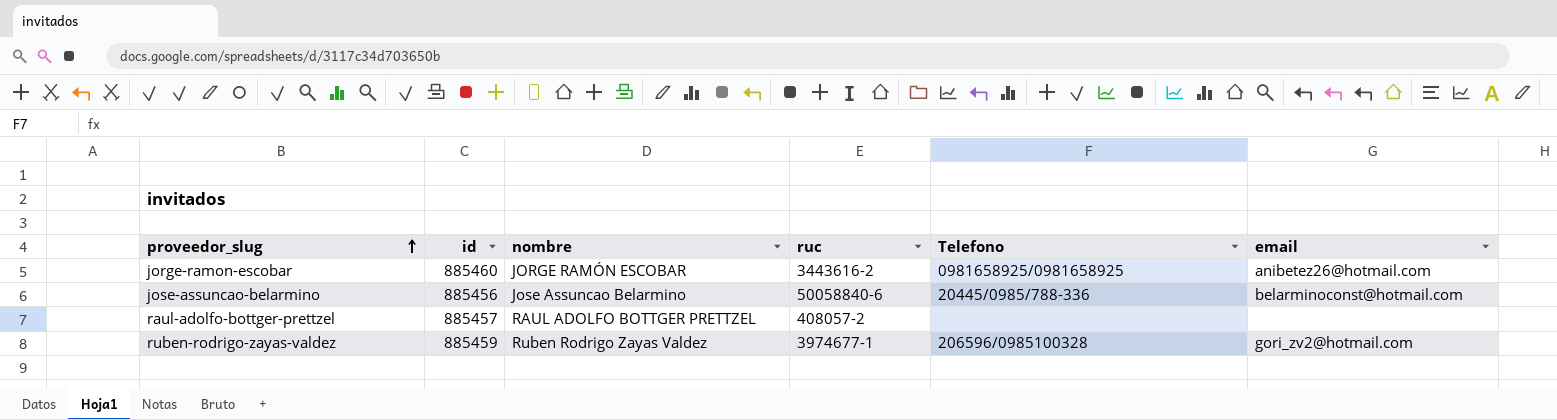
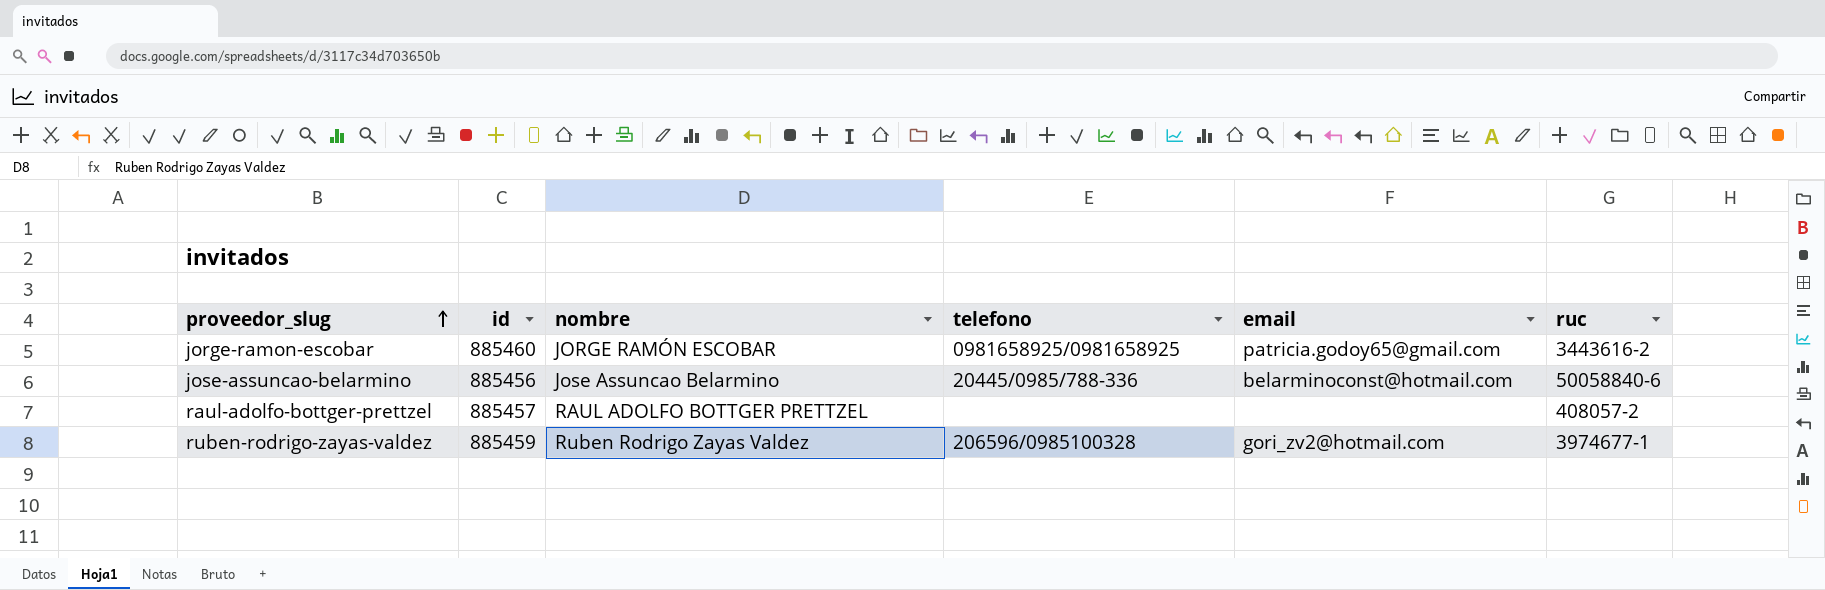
column name: Telefono -> telefono
column ruc | position: 4 -> 6
jorge-ramon-escobar | email: anibetez26@hotmail.com -> patricia.godoy65@gmail.com

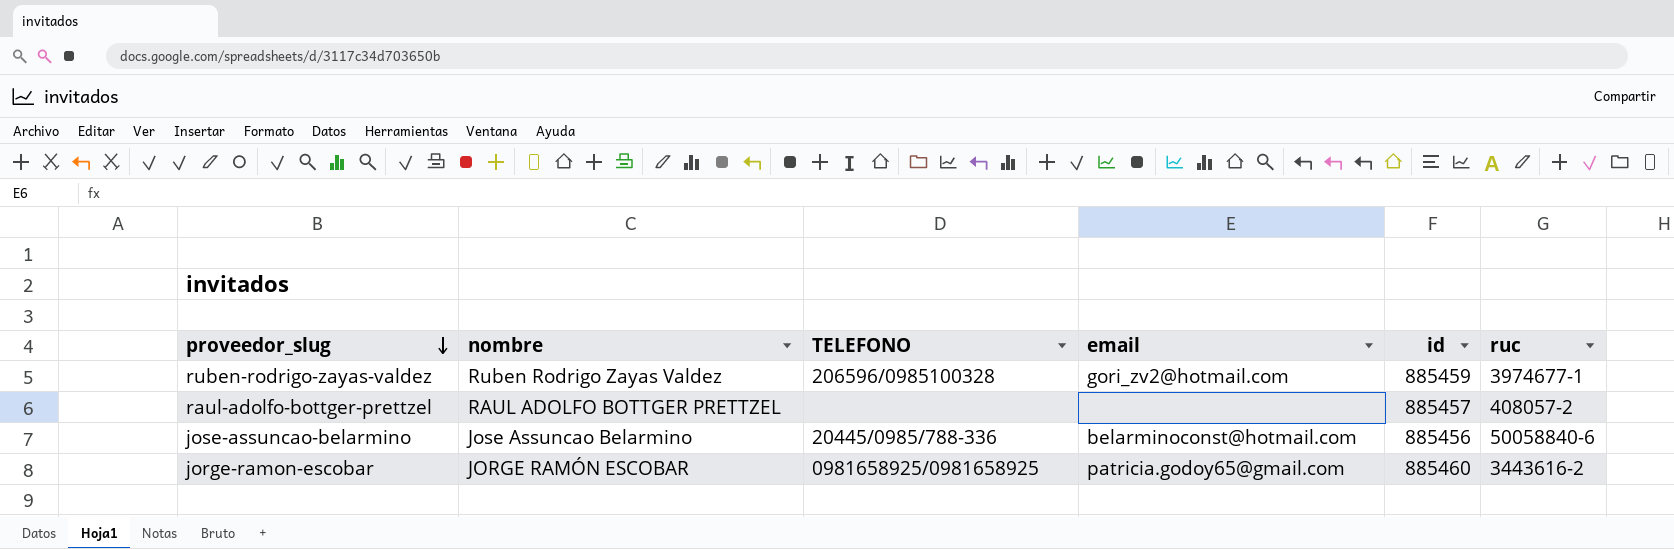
row order: proveedor_slug ascending -> proveedor_slug descending
column name: telefono -> TELEFONO
column id | position: 2 -> 5

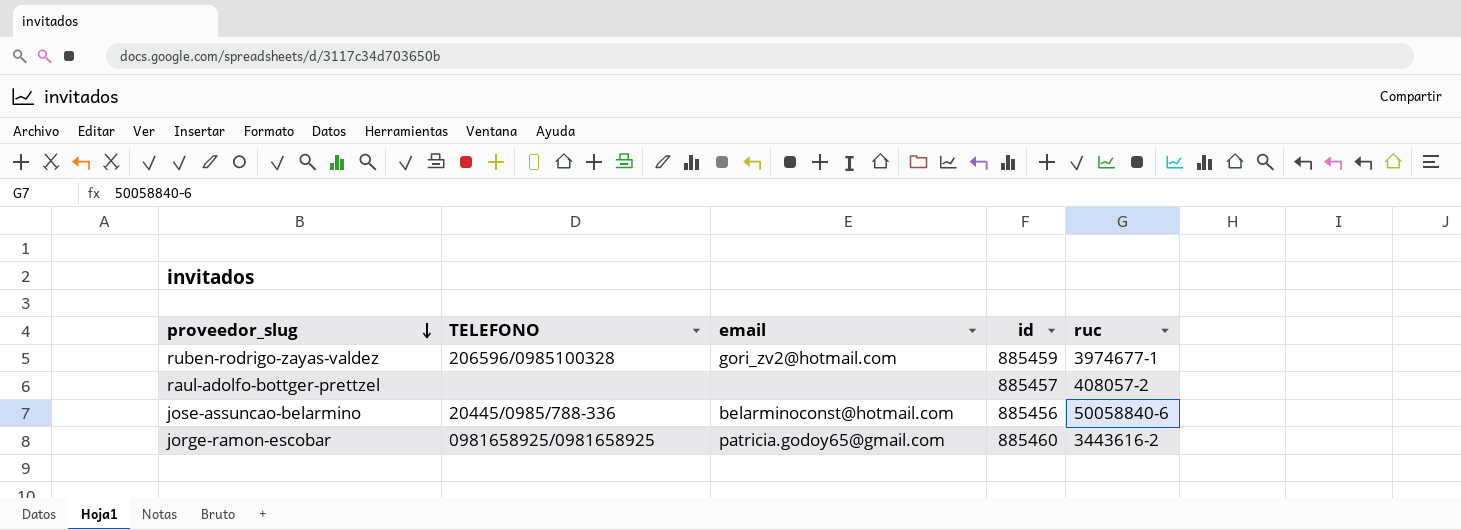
column nombre | position: 2 -> none

